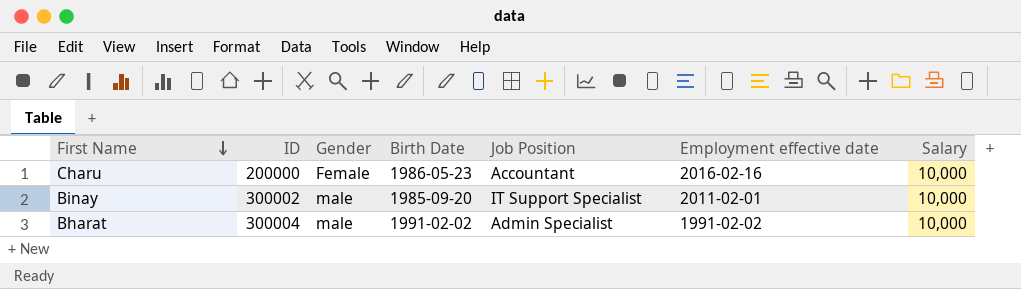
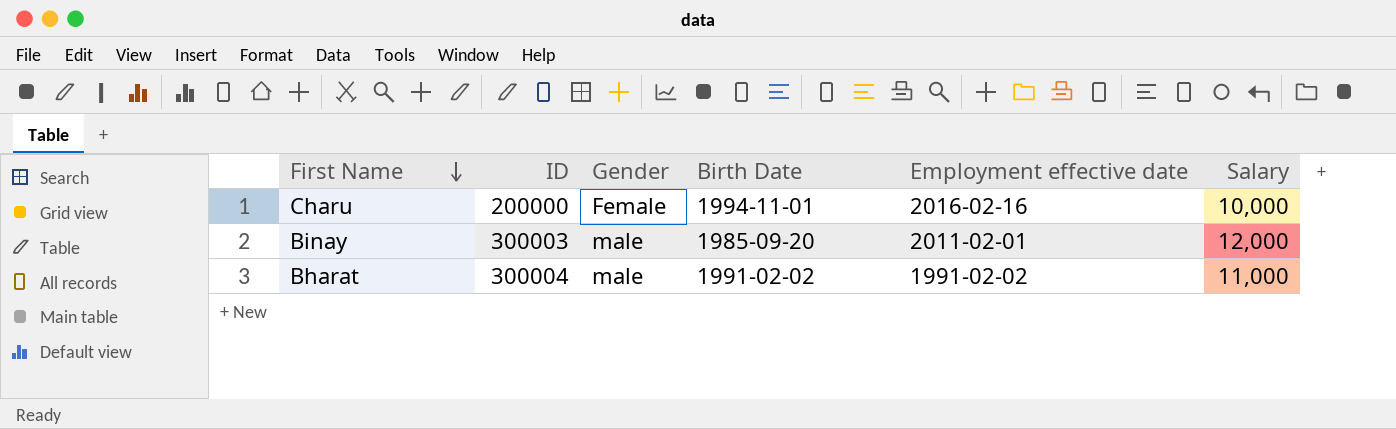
column Job Position | position: 5 -> none
Charu | Birth Date: 1986-05-23 -> 1994-11-01
Binay | ID: 300002 -> 300003
Binay | Salary: 10,000 -> 12,000
Bharat | Salary: 10,000 -> 11,000

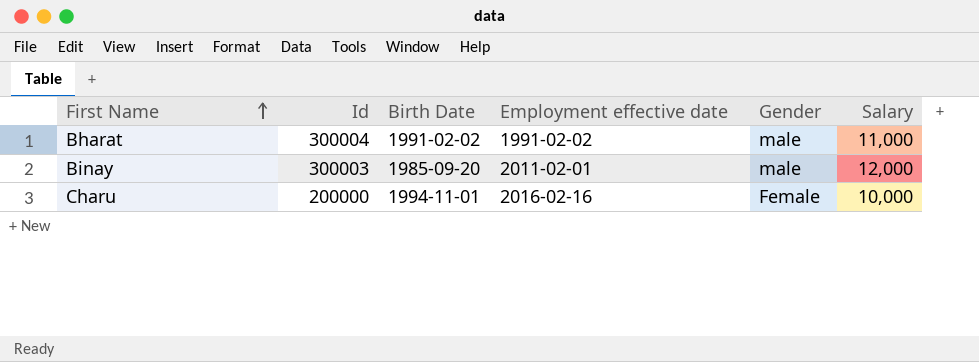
row order: First Name descending -> First Name ascending
column name: ID -> Id
column Gender | position: 3 -> 5

